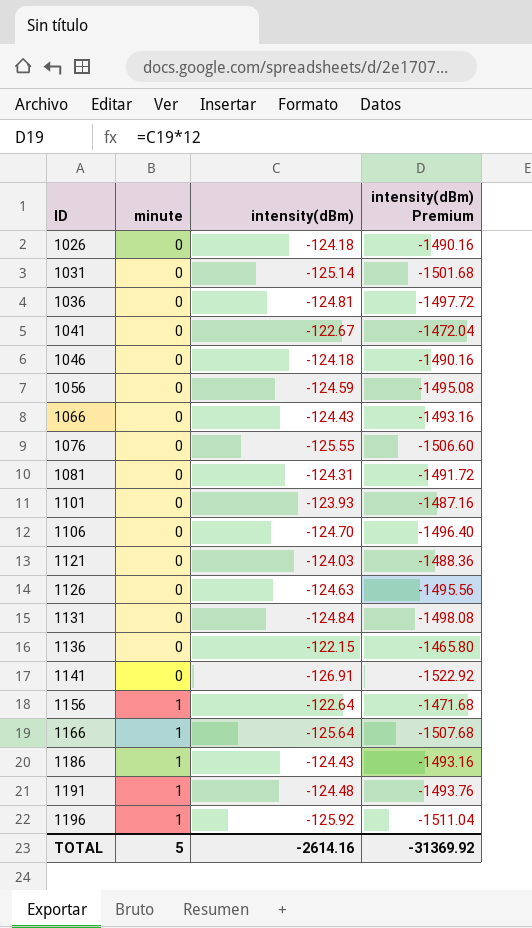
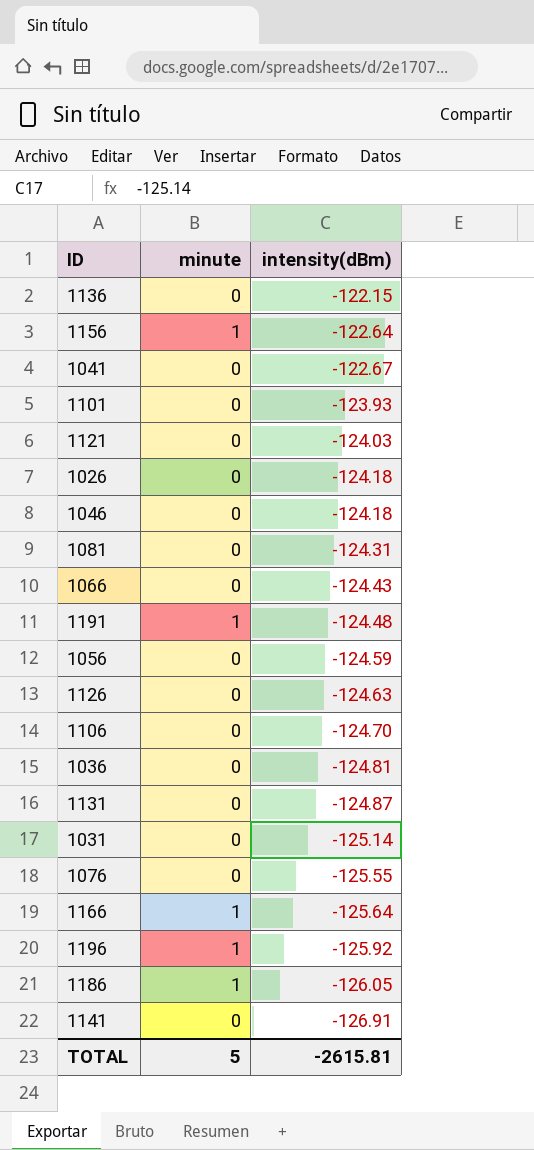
row order: ID ascending -> intensity(dBm) descending
column intensity(dBm) Premium | formula: [intensity(dBm)] * 12 -> none
1131 | intensity(dBm): -124.84 -> -124.87
1186 | intensity(dBm): -124.43 -> -126.05
TOTAL | intensity(dBm): -2614.16 -> -2615.81

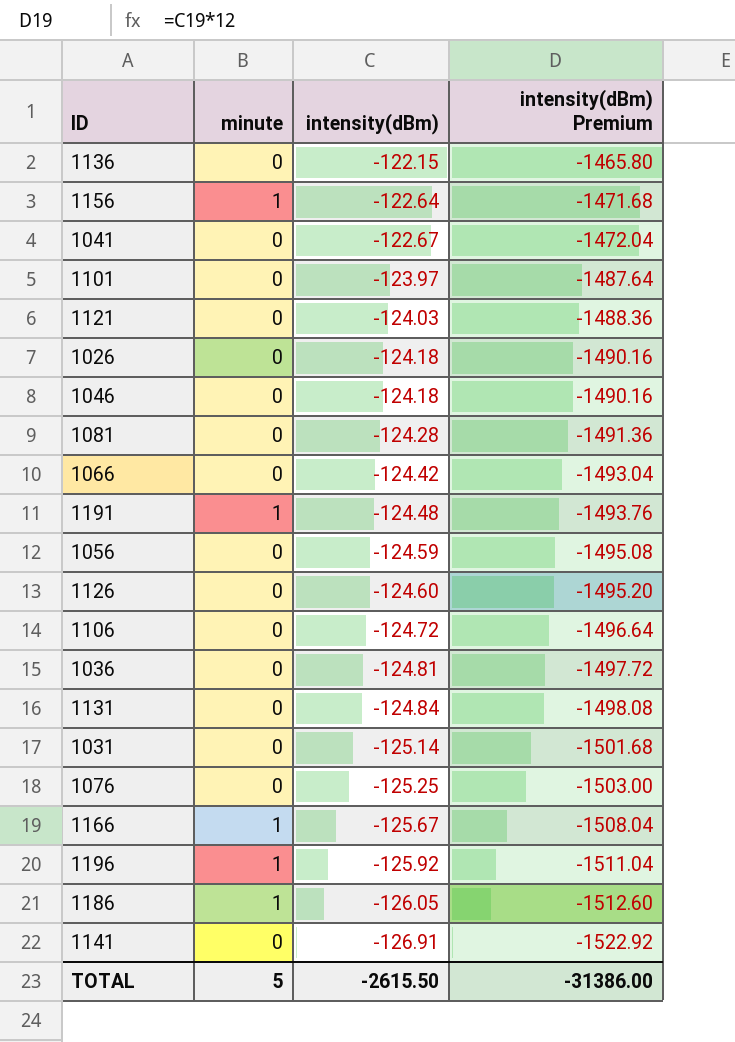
column intensity(dBm) Premium | formula: none -> [intensity(dBm)] * 12
1101 | intensity(dBm): -123.93 -> -123.97
1081 | intensity(dBm): -124.31 -> -124.28
1066 | intensity(dBm): -124.43 -> -124.42
1126 | intensity(dBm): -124.63 -> -124.60
1106 | intensity(dBm): -124.70 -> -124.72
1131 | intensity(dBm): -124.87 -> -124.84
1076 | intensity(dBm): -125.55 -> -125.25
1166 | intensity(dBm): -125.64 -> -125.67
TOTAL | intensity(dBm): -2615.81 -> -2615.50

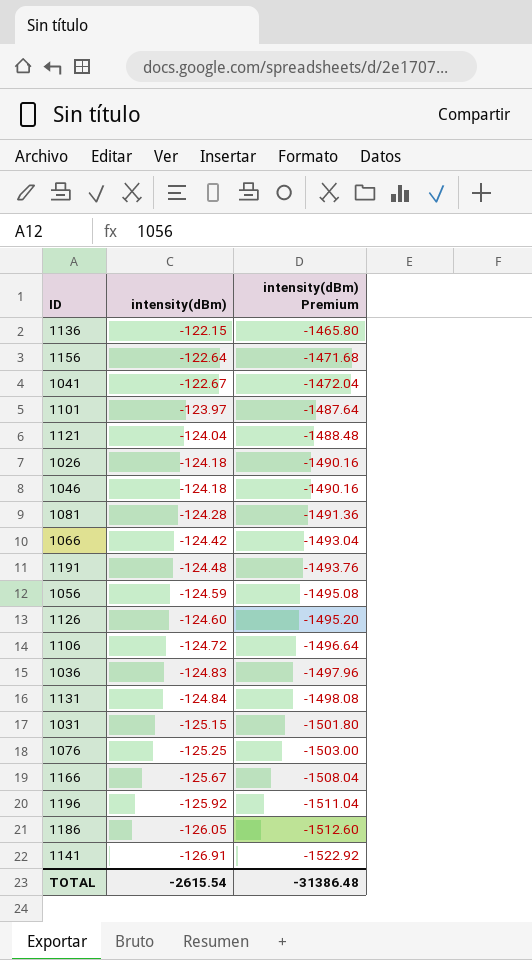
column minute | position: 2 -> none
1121 | intensity(dBm): -124.03 -> -124.04
1121 | intensity(dBm) Premium: -1488.36 -> -1488.48
1036 | intensity(dBm): -124.81 -> -124.83
1036 | intensity(dBm) Premium: -1497.72 -> -1497.96
1031 | intensity(dBm): -125.14 -> -125.15
1031 | intensity(dBm) Premium: -1501.68 -> -1501.80
TOTAL | intensity(dBm): -2615.50 -> -2615.54
TOTAL | intensity(dBm) Premium: -31386.00 -> -31386.48

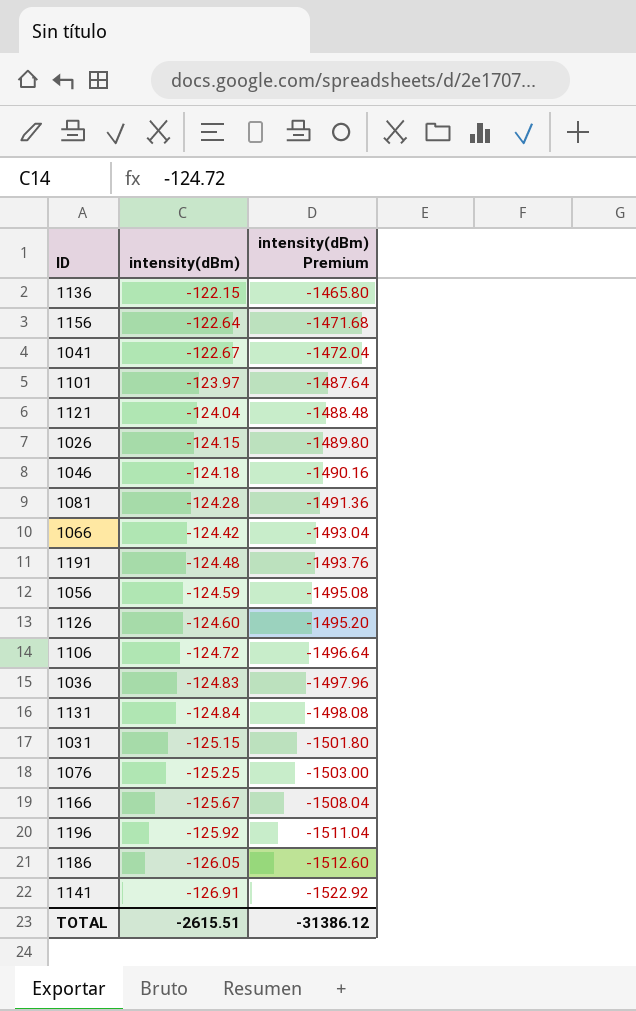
1026 | intensity(dBm): -124.18 -> -124.15
1026 | intensity(dBm) Premium: -1490.16 -> -1489.80
TOTAL | intensity(dBm): -2615.54 -> -2615.51
TOTAL | intensity(dBm) Premium: -31386.48 -> -31386.12

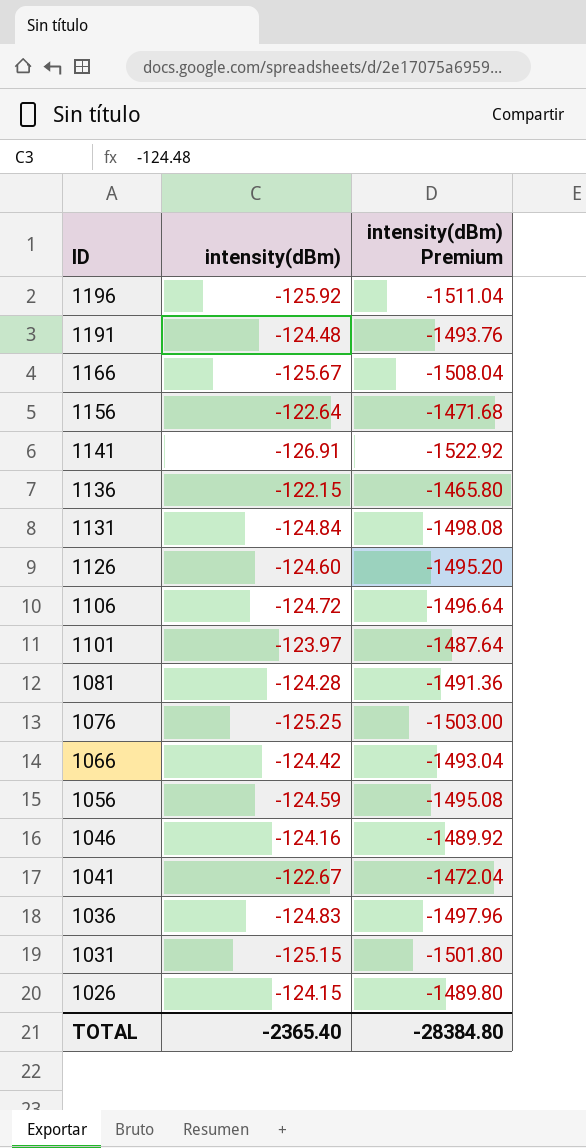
row order: intensity(dBm) descending -> ID descending
row 1121: -124.04 | -1488.48 -> none
row 1186: -126.05 | -1512.60 -> none
1046 | intensity(dBm): -124.18 -> -124.16
1046 | intensity(dBm) Premium: -1490.16 -> -1489.92
TOTAL | intensity(dBm): -2615.51 -> -2365.40
TOTAL | intensity(dBm) Premium: -31386.12 -> -28384.80

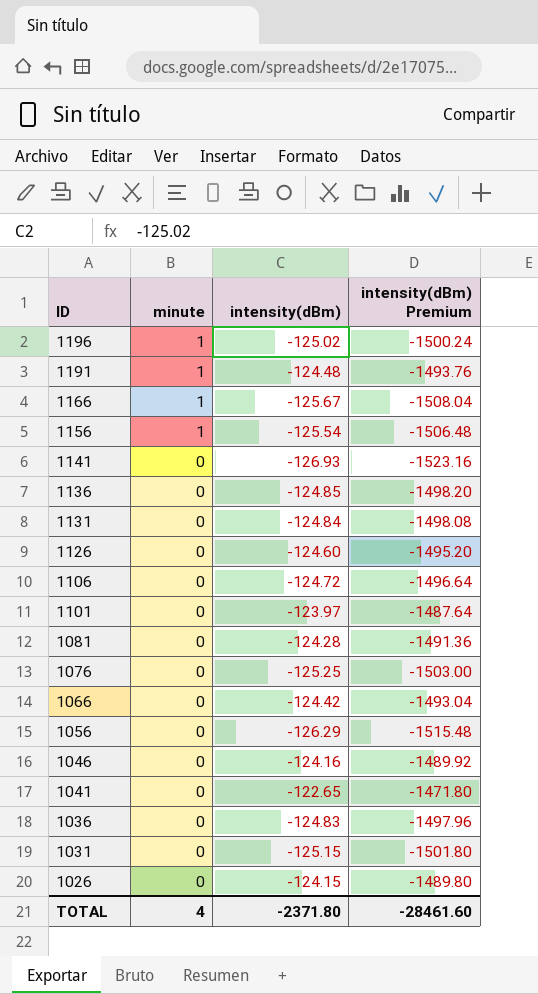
column minute | position: none -> 2
1196 | intensity(dBm): -125.92 -> -125.02
1196 | intensity(dBm) Premium: -1511.04 -> -1500.24
1156 | intensity(dBm): -122.64 -> -125.54
1156 | intensity(dBm) Premium: -1471.68 -> -1506.48
1141 | intensity(dBm): -126.91 -> -126.93
1141 | intensity(dBm) Premium: -1522.92 -> -1523.16
1136 | intensity(dBm): -122.15 -> -124.85
1136 | intensity(dBm) Premium: -1465.80 -> -1498.20
1056 | intensity(dBm): -124.59 -> -126.29
1056 | intensity(dBm) Premium: -1495.08 -> -1515.48
1041 | intensity(dBm): -122.67 -> -122.65
1041 | intensity(dBm) Premium: -1472.04 -> -1471.80
TOTAL | intensity(dBm): -2365.40 -> -2371.80
TOTAL | intensity(dBm) Premium: -28384.80 -> -28461.60

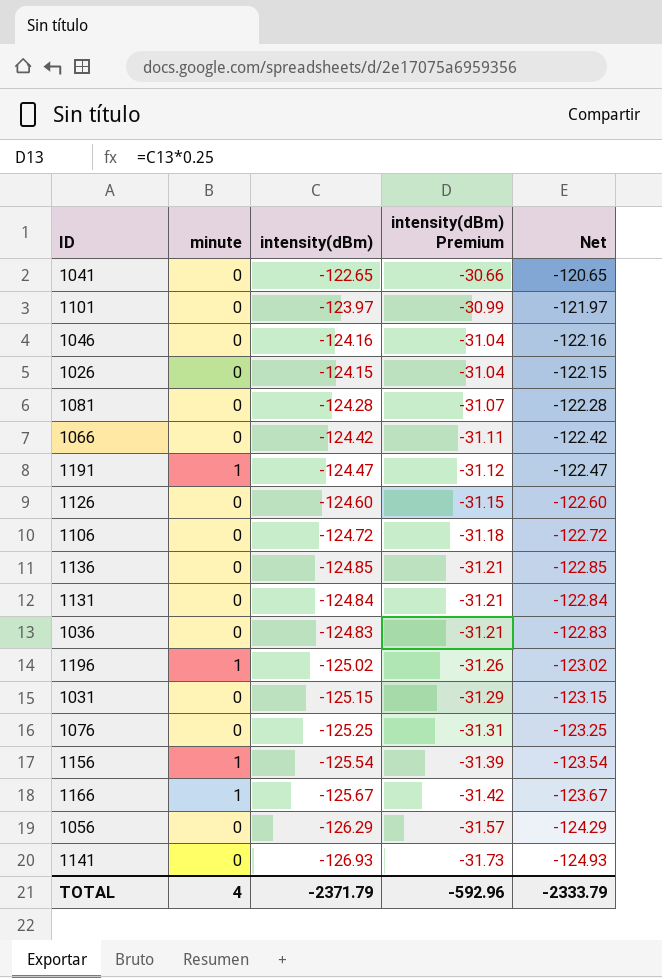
row order: ID descending -> intensity(dBm) Premium descending
column intensity(dBm) Premium | formula: [intensity(dBm)] * 12 -> [intensity(dBm)] * 0.25
column Net | formula: none -> [intensity(dBm)] + 2
1191 | intensity(dBm): -124.48 -> -124.47
TOTAL | intensity(dBm): -2371.80 -> -2371.79
TOTAL | intensity(dBm) Premium: -28461.60 -> -592.96

